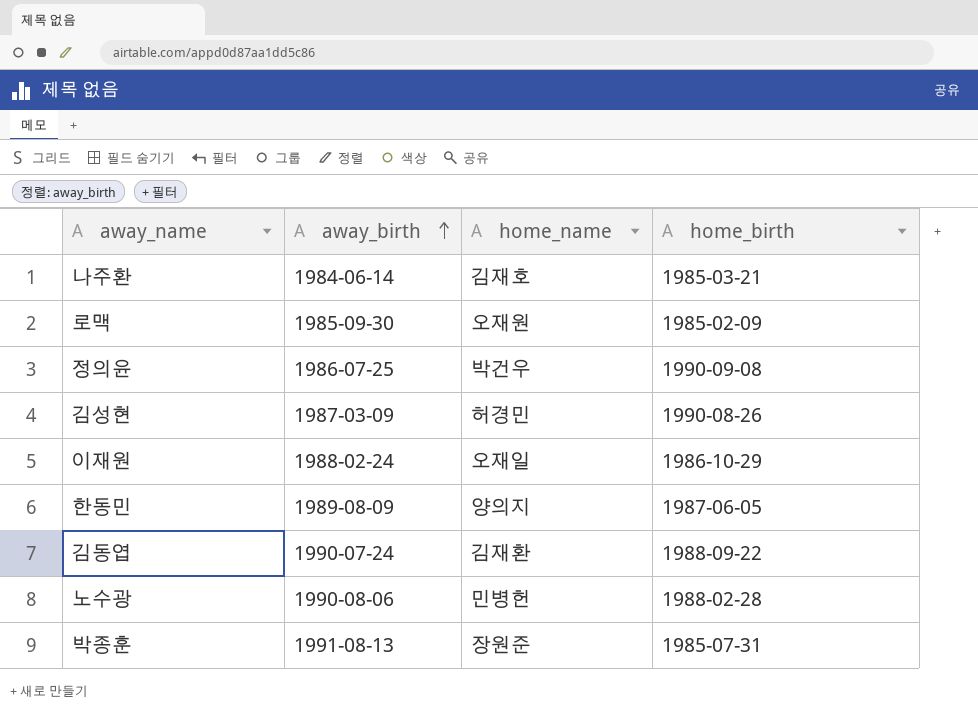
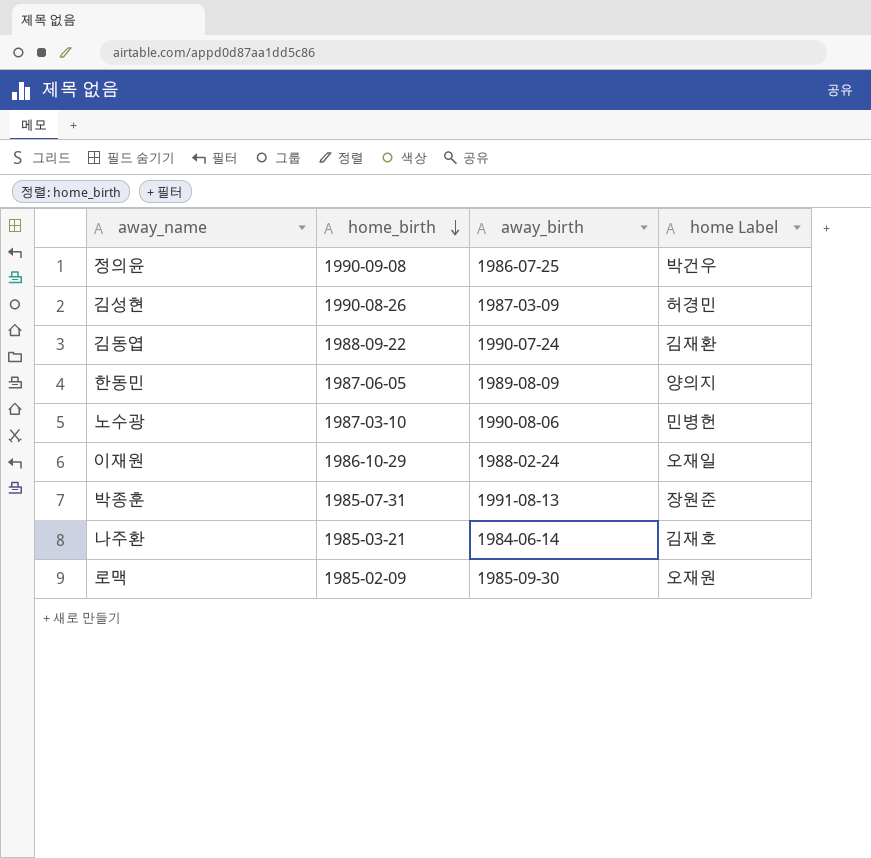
row order: away_birth ascending -> home_birth descending
column home_birth | position: 4 -> 2
column name: home_name -> home Label
노수광 | home_birth: 1988-02-28 -> 1987-03-10

